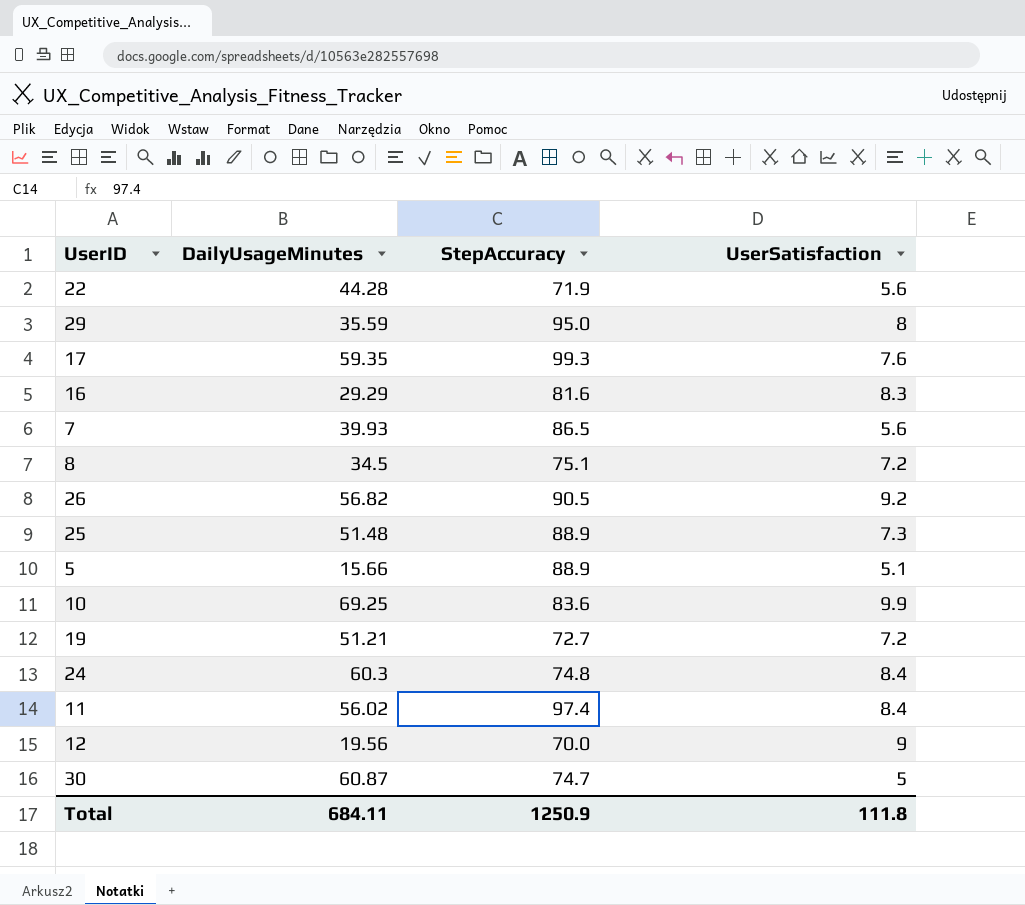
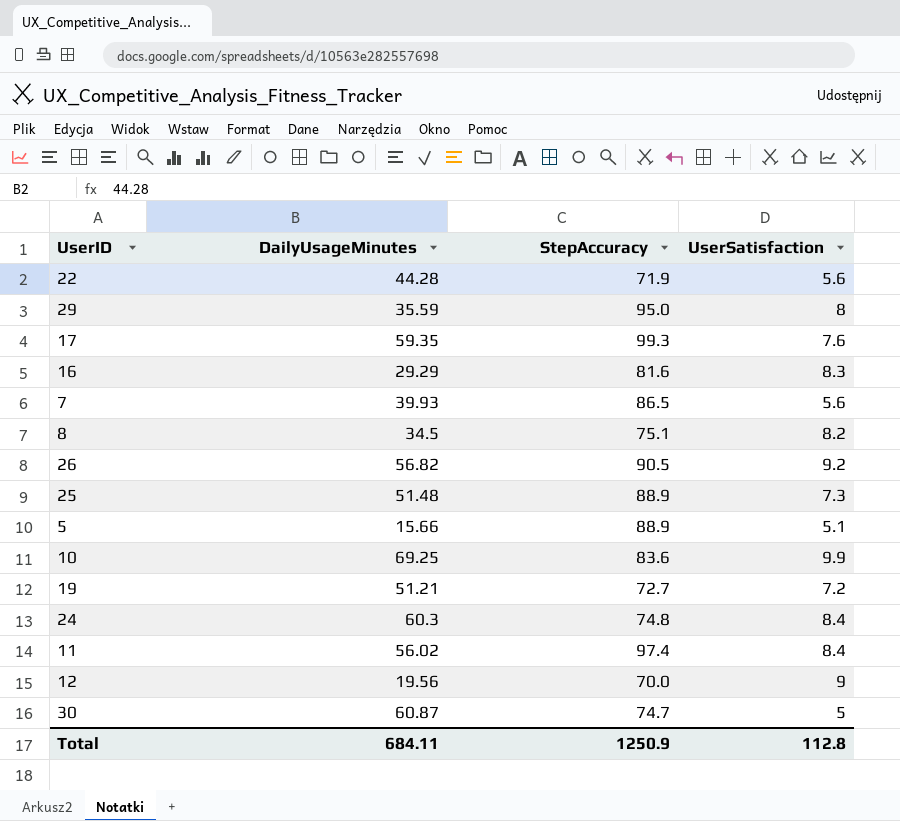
8 | UserSatisfaction: 7.2 -> 8.2
Total | UserSatisfaction: 111.8 -> 112.8

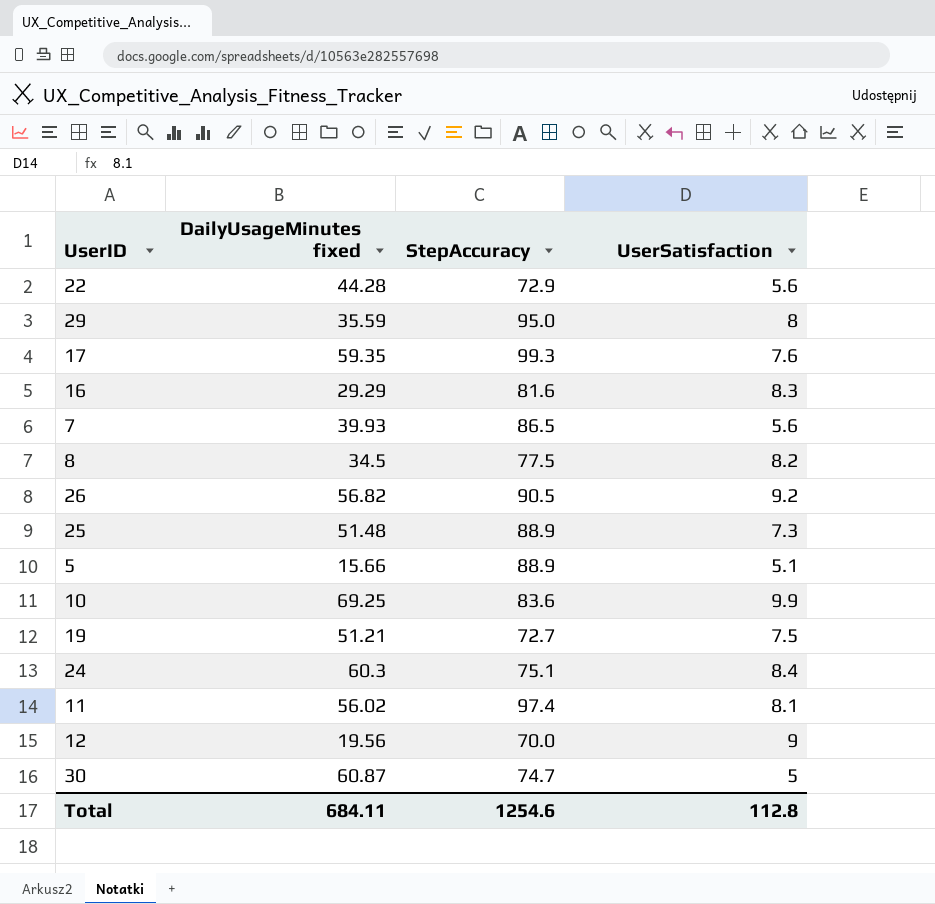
column name: DailyUsageMinutes -> DailyUsageMinutes fixed
22 | StepAccuracy: 71.9 -> 72.9
8 | StepAccuracy: 75.1 -> 77.5
19 | UserSatisfaction: 7.2 -> 7.5
24 | StepAccuracy: 74.8 -> 75.1
11 | UserSatisfaction: 8.4 -> 8.1
Total | StepAccuracy: 1250.9 -> 1254.6

